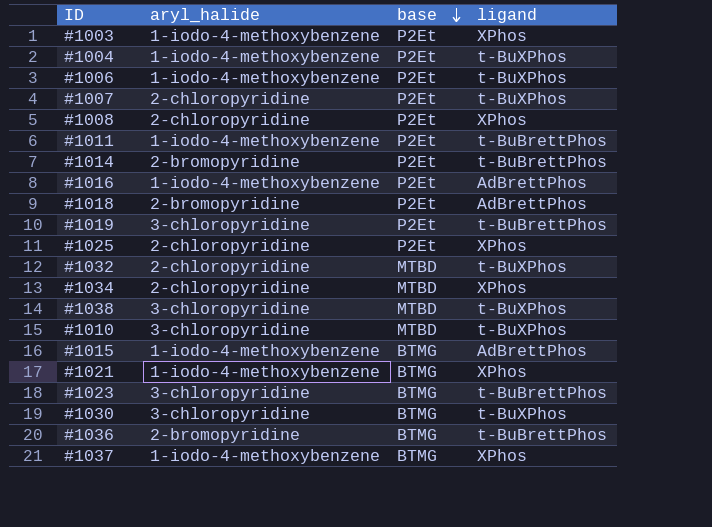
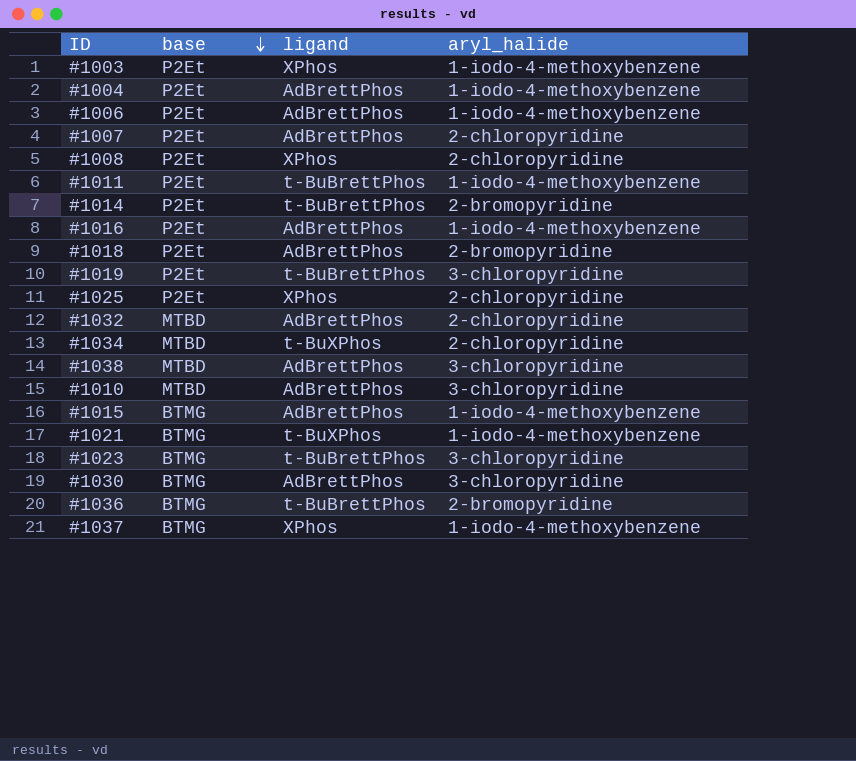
column aryl_halide | position: 2 -> 4
#1004 | ligand: t-BuXPhos -> AdBrettPhos
#1006 | ligand: t-BuXPhos -> AdBrettPhos
#1007 | ligand: t-BuXPhos -> AdBrettPhos
#1032 | ligand: t-BuXPhos -> AdBrettPhos
#1034 | ligand: XPhos -> t-BuXPhos
#1038 | ligand: t-BuXPhos -> AdBrettPhos
#1010 | ligand: t-BuXPhos -> AdBrettPhos
#1021 | ligand: XPhos -> t-BuXPhos
#1030 | ligand: t-BuXPhos -> AdBrettPhos

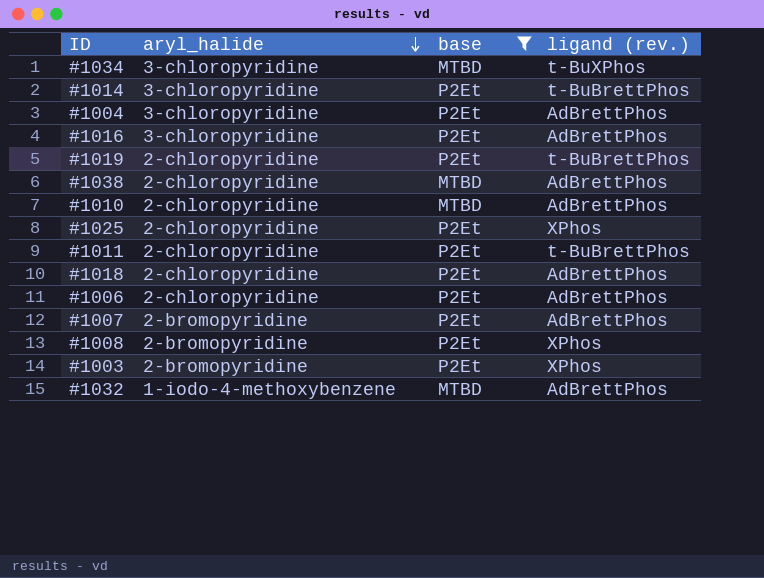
filter: none -> base != BTMG
row order: base descending -> aryl_halide descending
column aryl_halide | position: 4 -> 2
column name: ligand -> ligand (rev.)
#1034 | aryl_halide: 2-chloropyridine -> 3-chloropyridine
#1014 | aryl_halide: 2-bromopyridine -> 3-chloropyridine
#1004 | aryl_halide: 1-iodo-4-methoxybenzene -> 3-chloropyridine
#1016 | aryl_halide: 1-iodo-4-methoxybenzene -> 3-chloropyridine
#1019 | aryl_halide: 3-chloropyridine -> 2-chloropyridine
#1038 | aryl_halide: 3-chloropyridine -> 2-chloropyridine
#1010 | aryl_halide: 3-chloropyridine -> 2-chloropyridine
#1011 | aryl_halide: 1-iodo-4-methoxybenzene -> 2-chloropyridine
#1018 | aryl_halide: 2-bromopyridine -> 2-chloropyridine
#1006 | aryl_halide: 1-iodo-4-methoxybenzene -> 2-chloropyridine
#1007 | aryl_halide: 2-chloropyridine -> 2-bromopyridine
#1008 | aryl_halide: 2-chloropyridine -> 2-bromopyridine
#1003 | aryl_halide: 1-iodo-4-methoxybenzene -> 2-bromopyridine
#1032 | aryl_halide: 2-chloropyridine -> 1-iodo-4-methoxybenzene

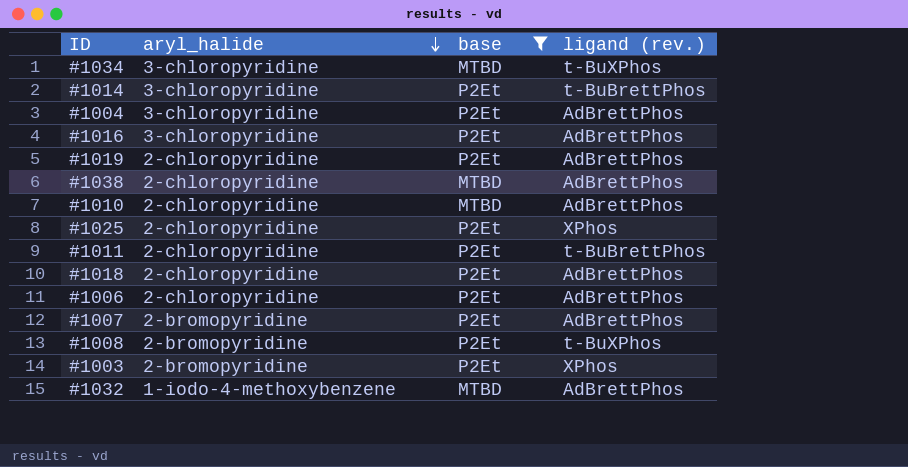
#1019 | ligand (rev.): t-BuBrettPhos -> AdBrettPhos
#1008 | ligand (rev.): XPhos -> t-BuXPhos

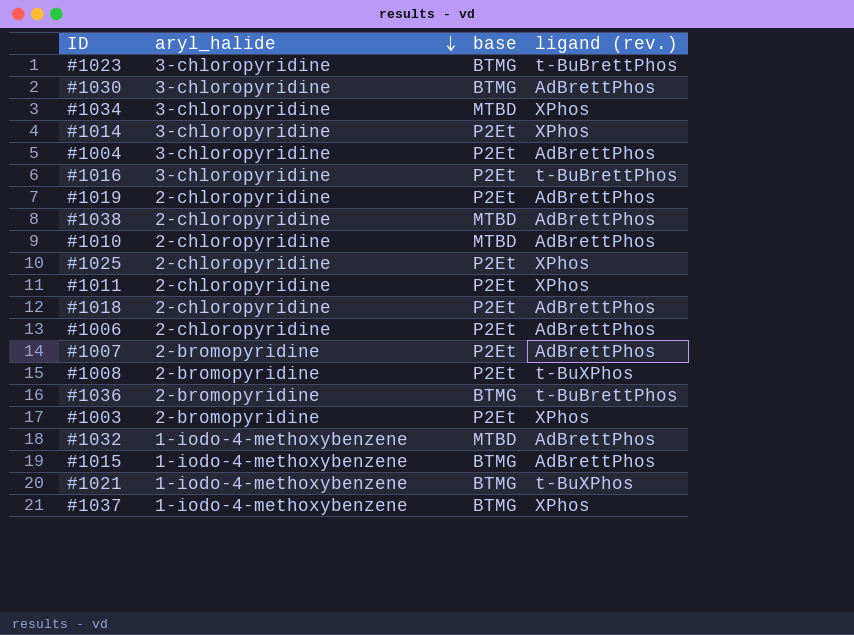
filter: base != BTMG -> none
#1034 | ligand (rev.): t-BuXPhos -> XPhos
#1014 | ligand (rev.): t-BuBrettPhos -> XPhos
#1016 | ligand (rev.): AdBrettPhos -> t-BuBrettPhos
#1011 | ligand (rev.): t-BuBrettPhos -> XPhos

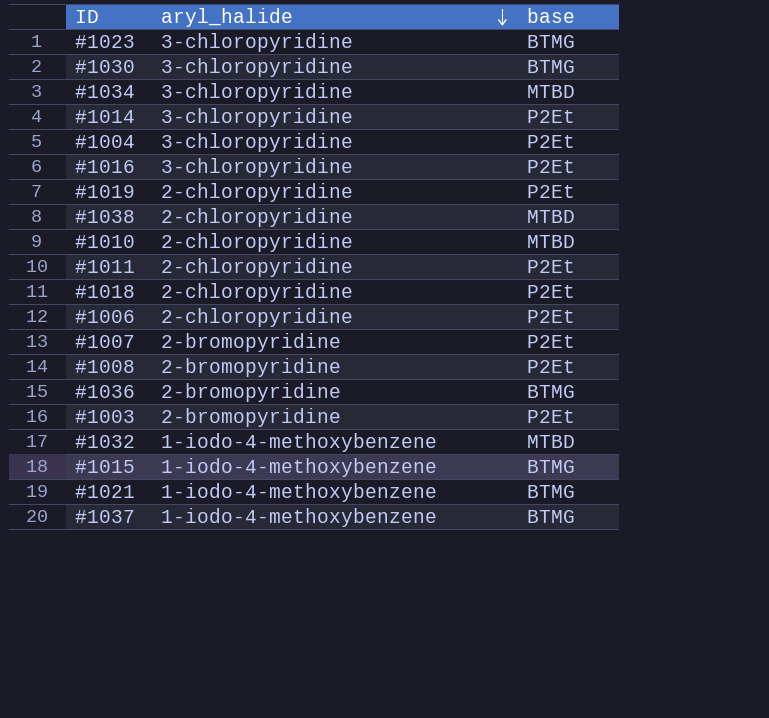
column ligand (rev.) | position: 4 -> none
row #1025: 2-chloropyridine | P2Et | XPhos -> none

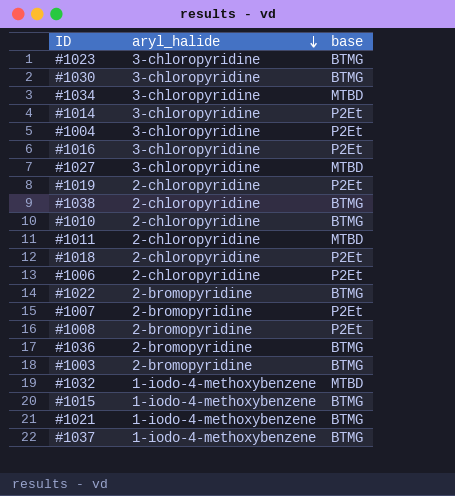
row #1027: none -> 3-chloropyridine | MTBD
#1038 | base: MTBD -> BTMG
#1010 | base: MTBD -> BTMG
#1011 | base: P2Et -> MTBD
row #1022: none -> 2-bromopyridine | BTMG
#1003 | base: P2Et -> BTMG

